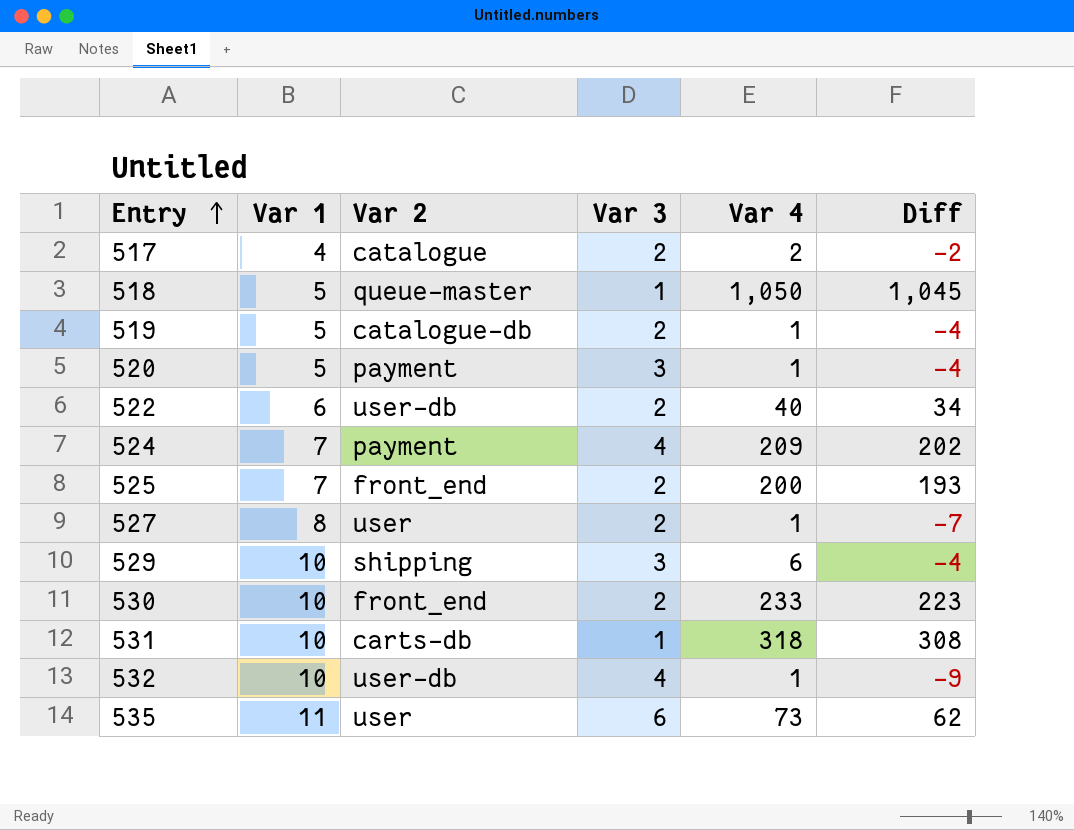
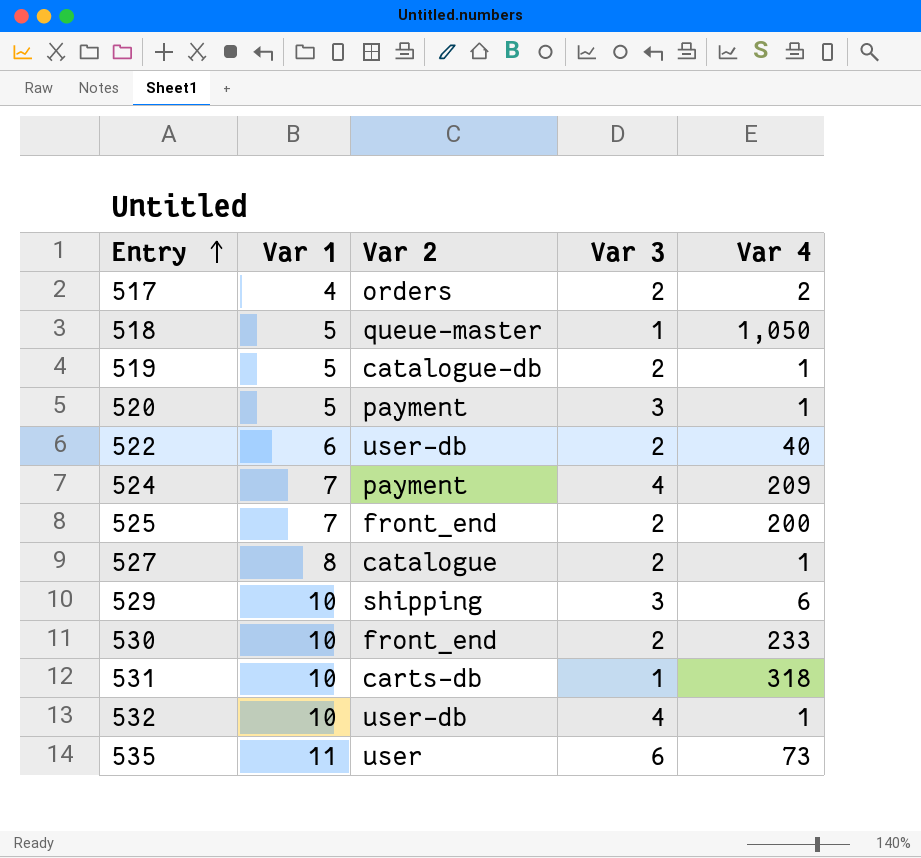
column Diff | formula: [Var 4] - [Var 1] -> none
517 | Var 2: catalogue -> orders
527 | Var 2: user -> catalogue

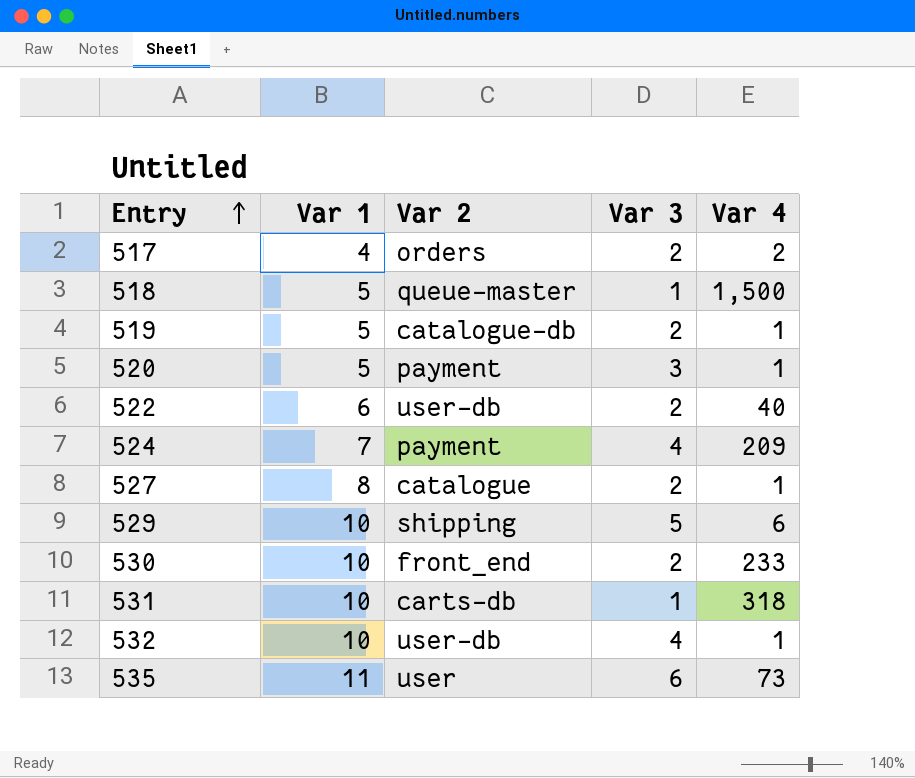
row 525: 7 | front_end | 2 | 200 -> none
518 | Var 4: 1,050 -> 1,500
529 | Var 3: 3 -> 5

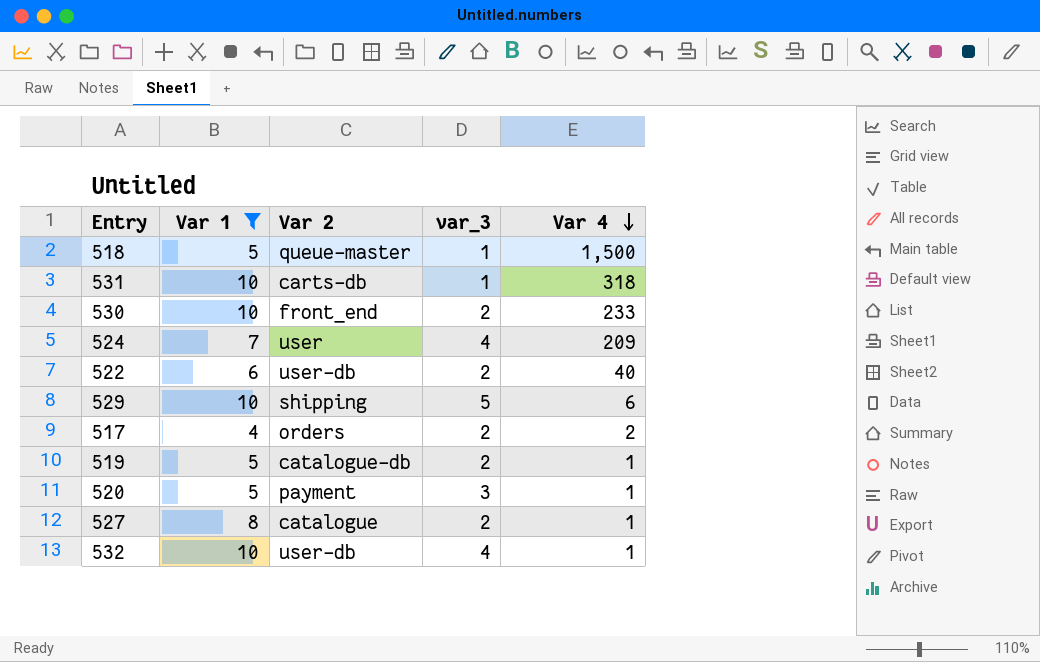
filter: none -> Var 1 != 11
row order: Entry ascending -> Var 4 descending
column name: Var 3 -> var_3
524 | Var 2: payment -> user

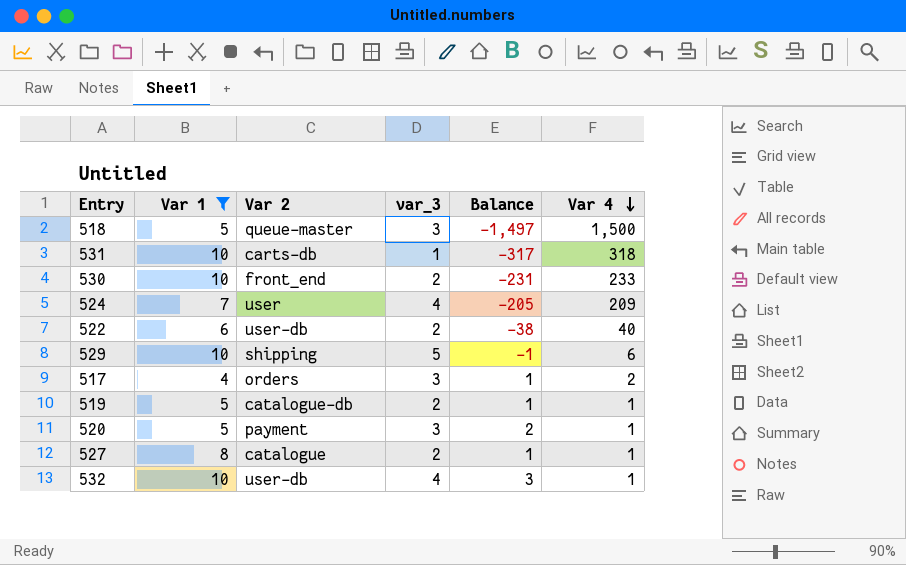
column Balance | formula: none -> [var_3] - [Var 4]
518 | var_3: 1 -> 3
517 | var_3: 2 -> 3

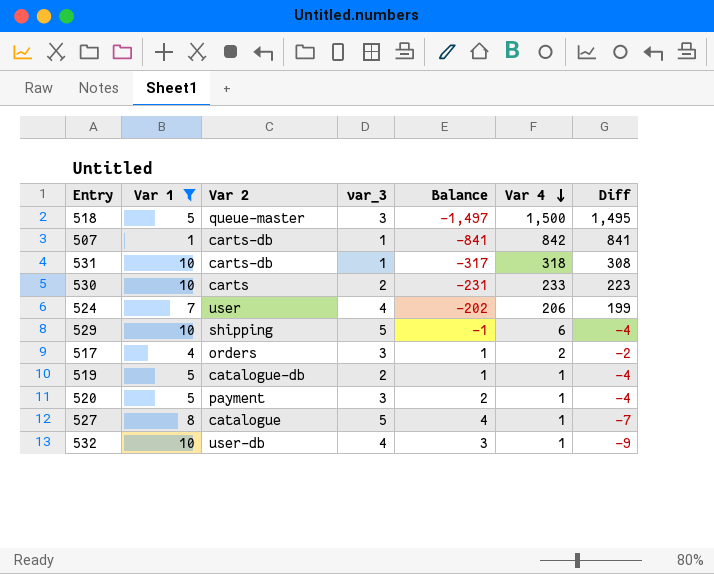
column Diff | formula: none -> [Var 4] - [Var 1]
row 522: 6 | user-db | 2 | -38 | 40 -> none
row 507: none -> 1 | carts-db | 1 | -841 | 842 | 841
530 | Var 2: front_end -> carts
524 | Balance: -205 -> -202
524 | Var 4: 209 -> 206
527 | var_3: 2 -> 5
527 | Balance: 1 -> 4

